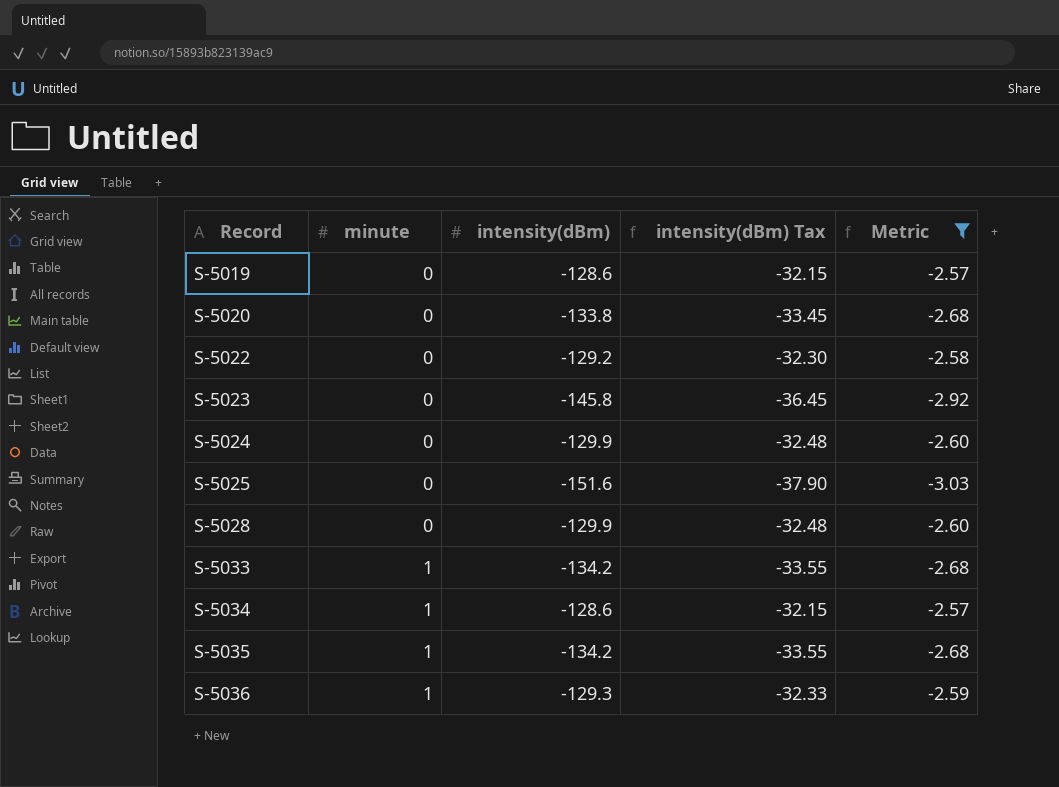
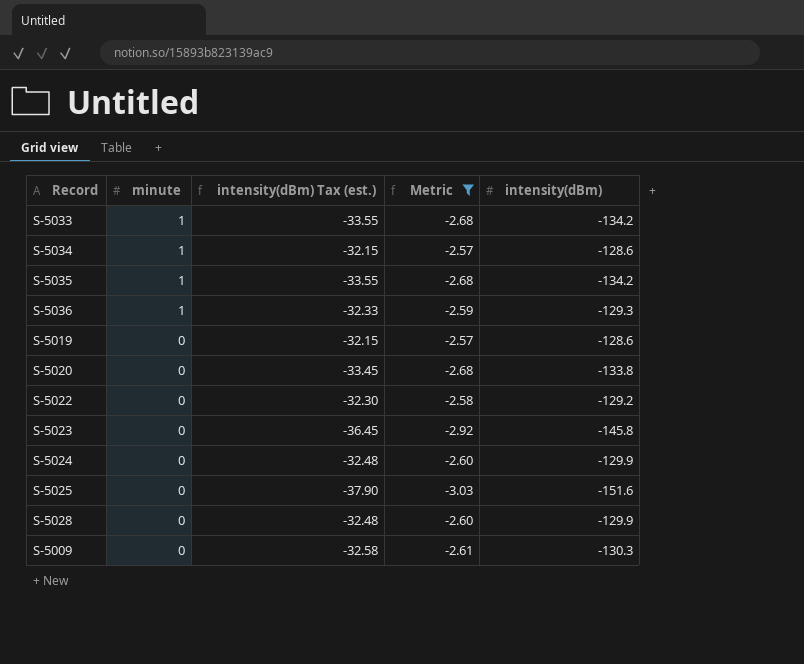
row order: Record ascending -> minute descending
column name: intensity(dBm) Tax -> intensity(dBm) Tax (est.)
column intensity(dBm) | position: 3 -> 5
row S-5009: none -> 0 | -32.58 | -2.61 | -130.3

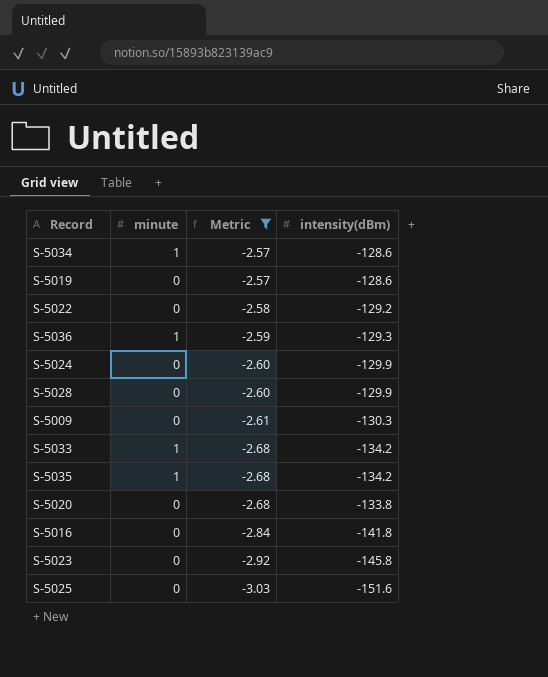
row order: minute descending -> Metric descending
column intensity(dBm) Tax (est.) | formula: [intensity(dBm)] * 0.25 -> none
row S-5016: none -> 0 | -2.84 | -141.8

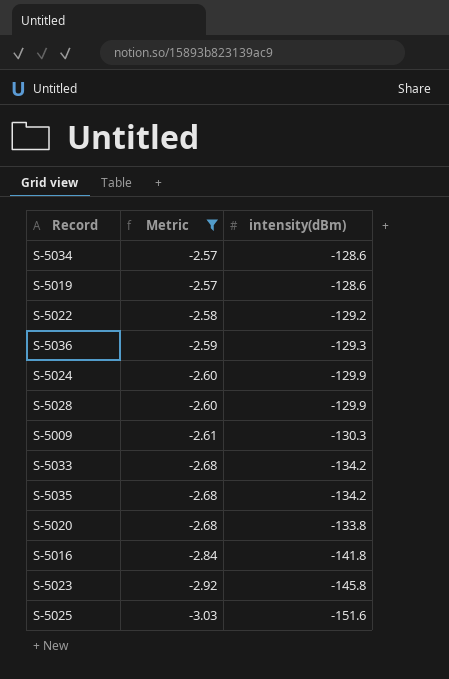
column minute | position: 2 -> none

